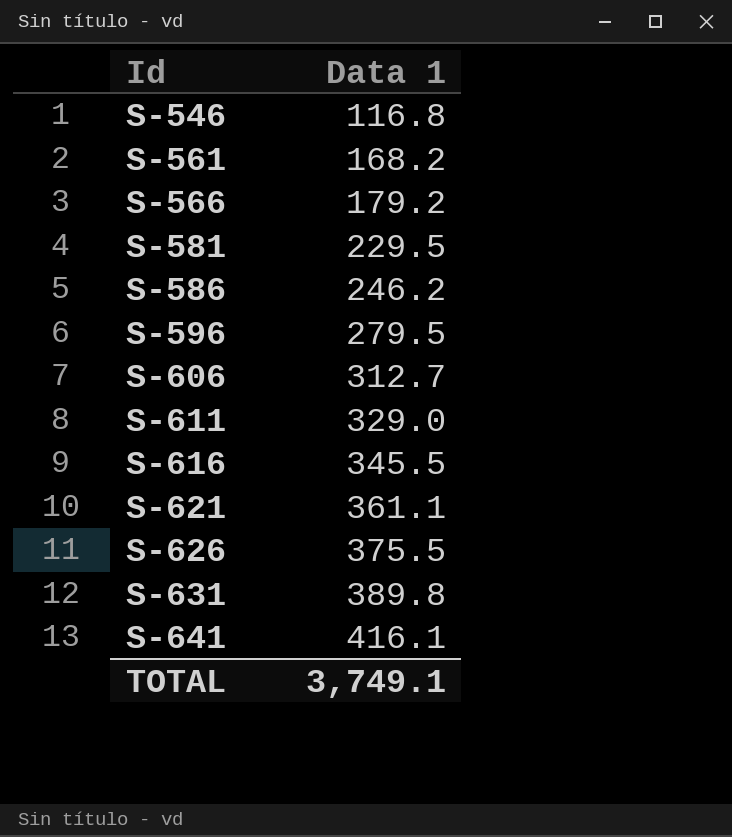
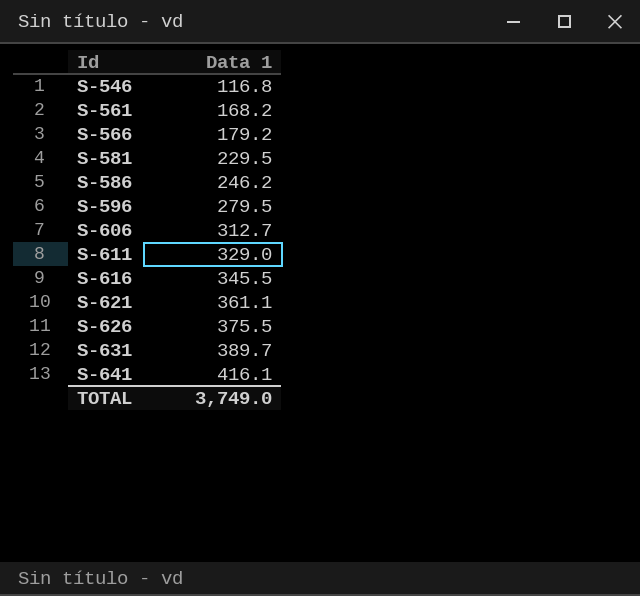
S-631 | Data 1: 389.8 -> 389.7
TOTAL | Data 1: 3,749.1 -> 3,749.0

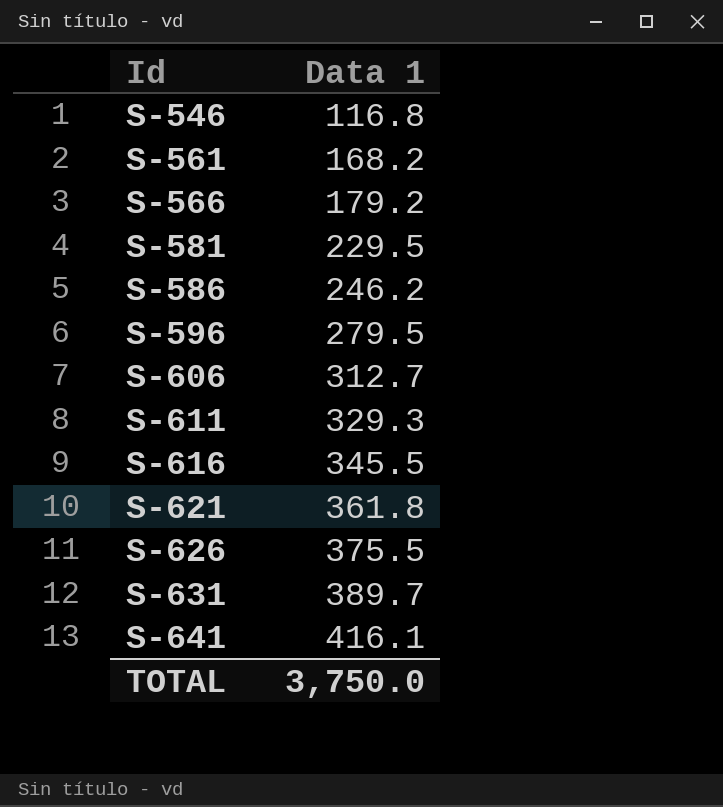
S-611 | Data 1: 329.0 -> 329.3
S-621 | Data 1: 361.1 -> 361.8
TOTAL | Data 1: 3,749.0 -> 3,750.0

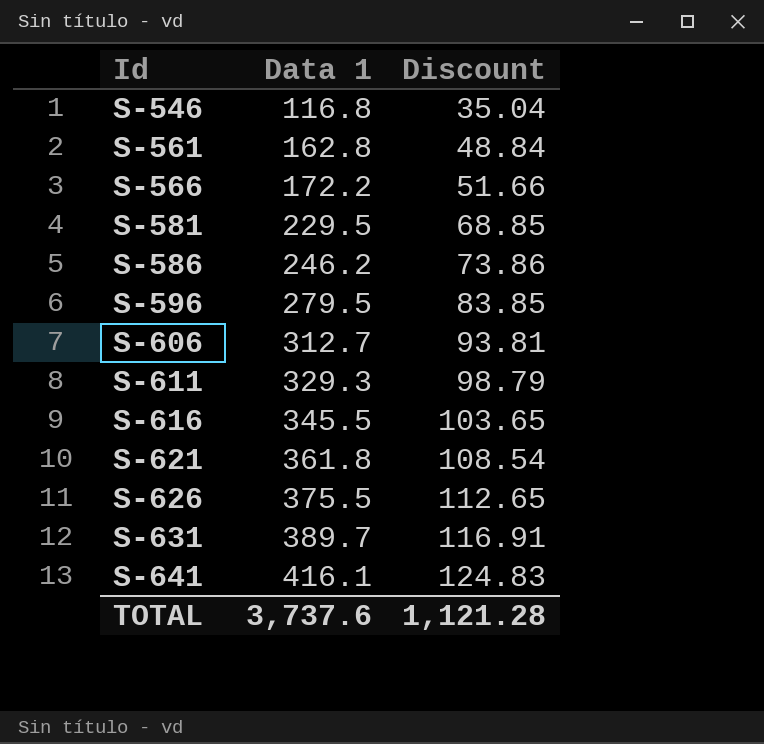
column Discount | formula: none -> [Data 1] * 0.3
S-561 | Data 1: 168.2 -> 162.8
S-566 | Data 1: 179.2 -> 172.2
TOTAL | Data 1: 3,750.0 -> 3,737.6

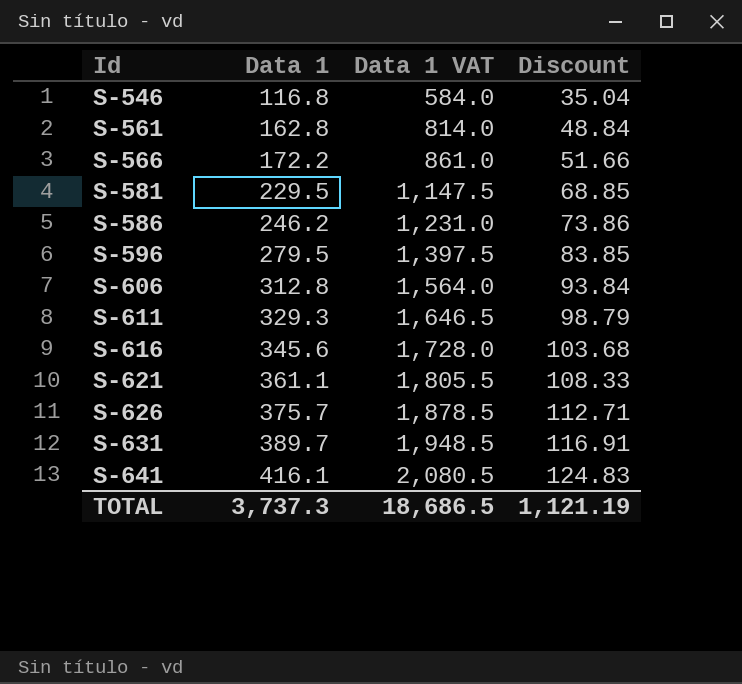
column Data 1 VAT | formula: none -> [Data 1] * 5
S-606 | Data 1: 312.7 -> 312.8
S-606 | Discount: 93.81 -> 93.84
S-616 | Data 1: 345.5 -> 345.6
S-616 | Discount: 103.65 -> 103.68
S-621 | Data 1: 361.8 -> 361.1
S-621 | Discount: 108.54 -> 108.33
S-626 | Data 1: 375.5 -> 375.7
S-626 | Discount: 112.65 -> 112.71
TOTAL | Data 1: 3,737.6 -> 3,737.3
TOTAL | Discount: 1,121.28 -> 1,121.19

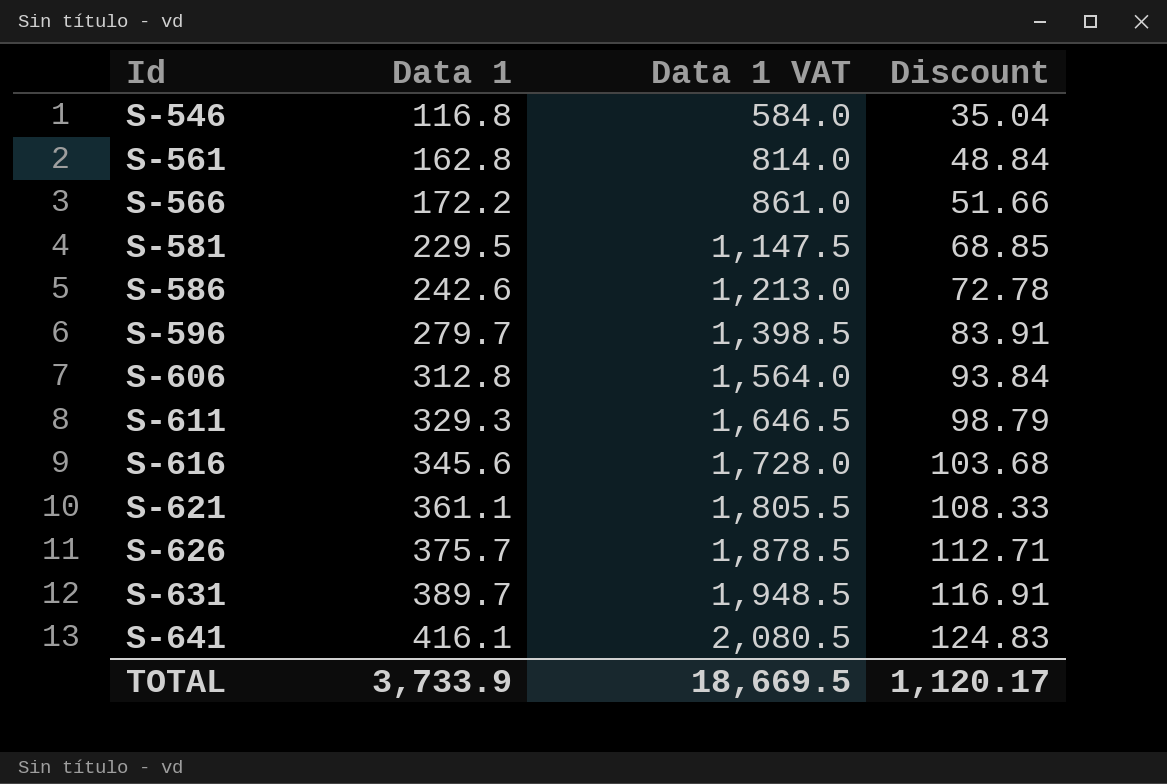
S-586 | Data 1: 246.2 -> 242.6
S-586 | Data 1 VAT: 1,231.0 -> 1,213.0
S-586 | Discount: 73.86 -> 72.78
S-596 | Data 1: 279.5 -> 279.7
S-596 | Data 1 VAT: 1,397.5 -> 1,398.5
S-596 | Discount: 83.85 -> 83.91
TOTAL | Data 1: 3,737.3 -> 3,733.9
TOTAL | Data 1 VAT: 18,686.5 -> 18,669.5
TOTAL | Discount: 1,121.19 -> 1,120.17

